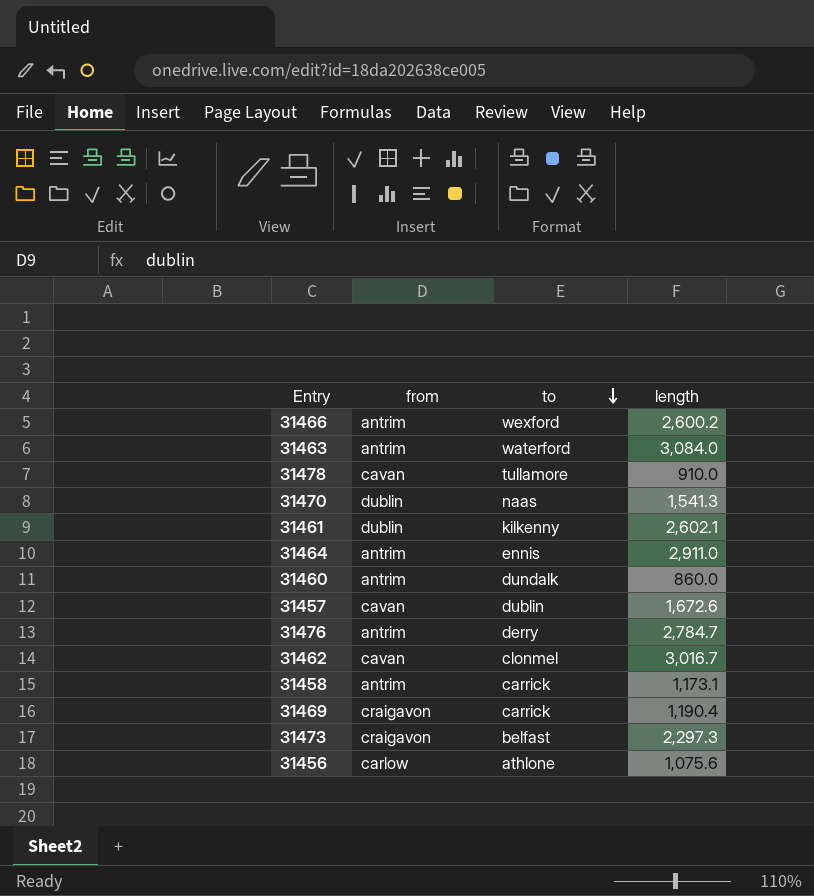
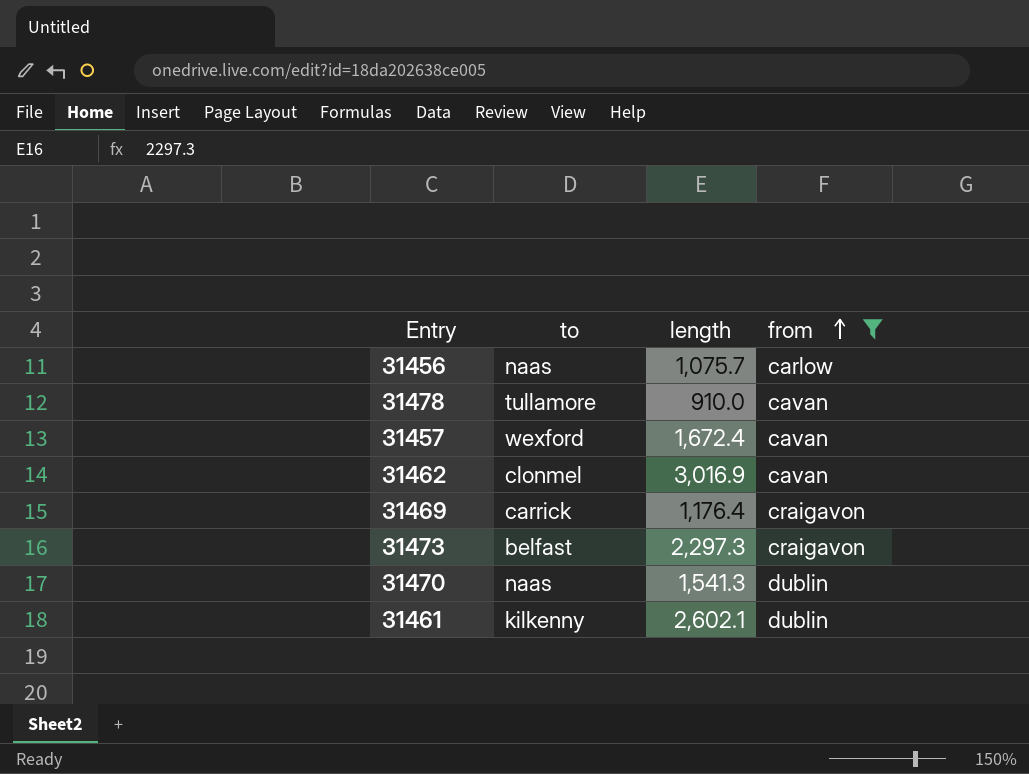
filter: none -> from != antrim
row order: to descending -> from ascending
column from | position: 2 -> 4
31456 | to: athlone -> naas
31456 | length: 1,075.6 -> 1,075.7
31457 | to: dublin -> wexford
31457 | length: 1,672.6 -> 1,672.4
31462 | length: 3,016.7 -> 3,016.9
31469 | length: 1,190.4 -> 1,176.4

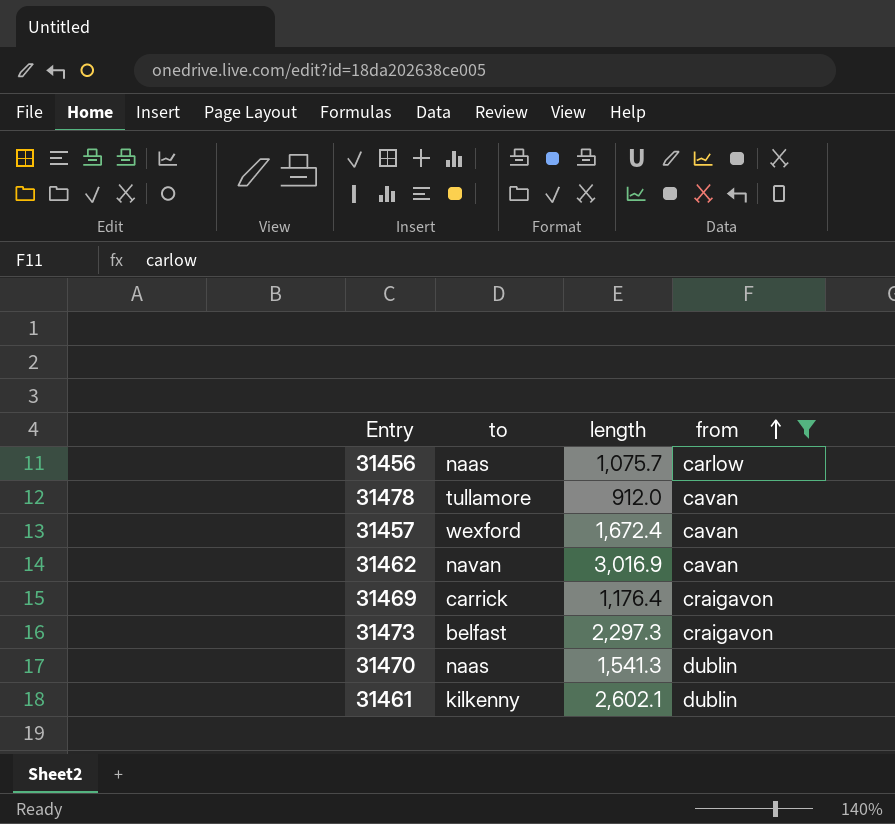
31478 | length: 910.0 -> 912.0
31462 | to: clonmel -> navan

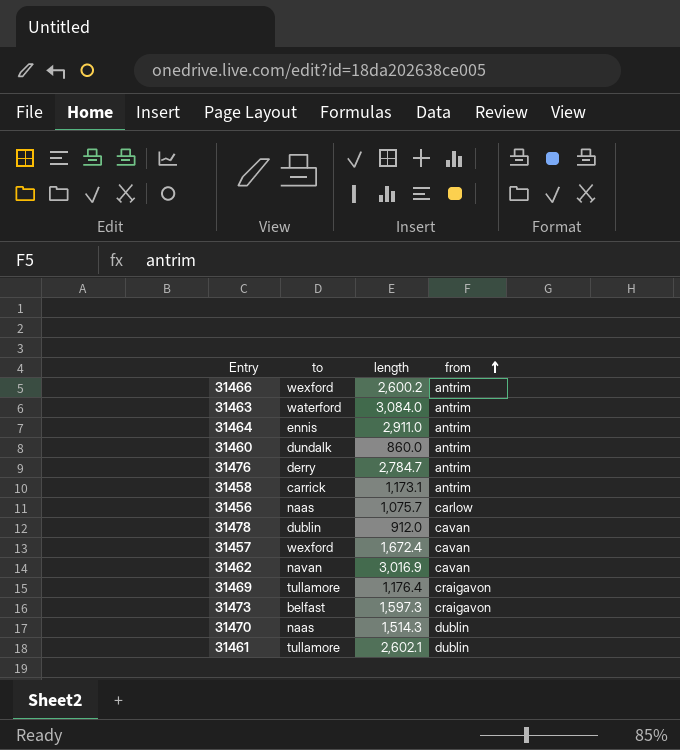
filter: from != antrim -> none
31478 | to: tullamore -> dublin
31469 | to: carrick -> tullamore
31473 | length: 2,297.3 -> 1,597.3
31470 | length: 1,541.3 -> 1,514.3
31461 | to: kilkenny -> tullamore

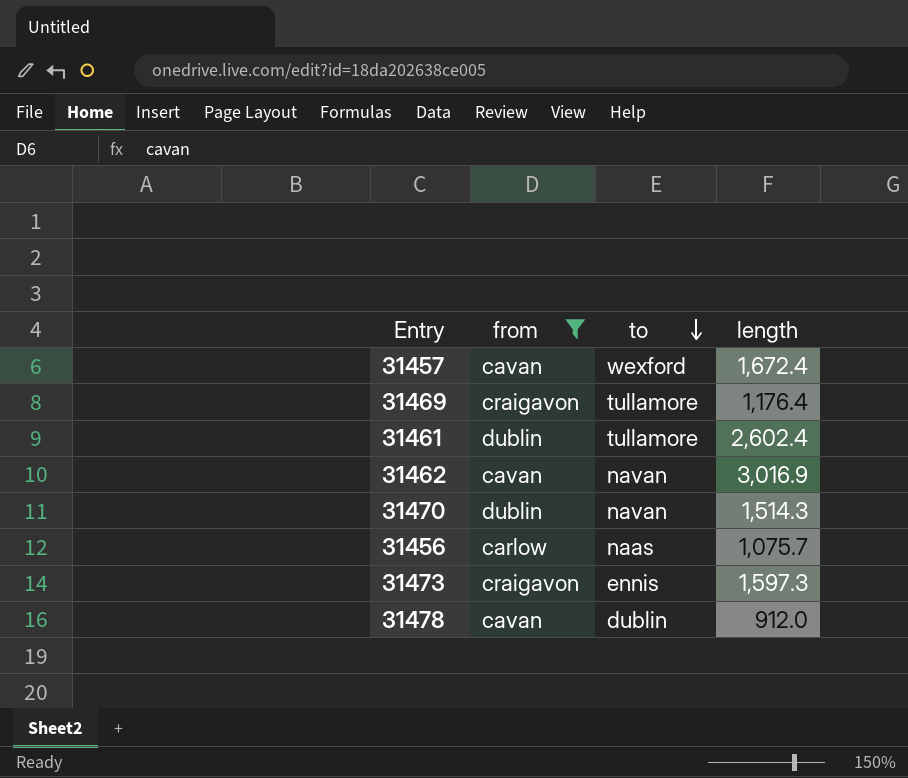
filter: none -> from != antrim
row order: from ascending -> to descending
column from | position: 4 -> 2
31461 | length: 2,602.1 -> 2,602.4
31470 | to: naas -> navan
31473 | to: belfast -> ennis

